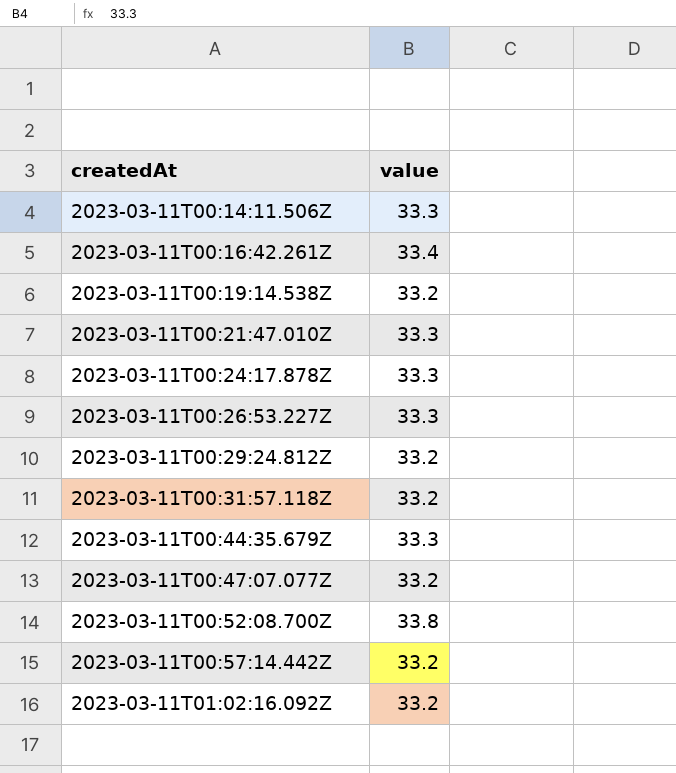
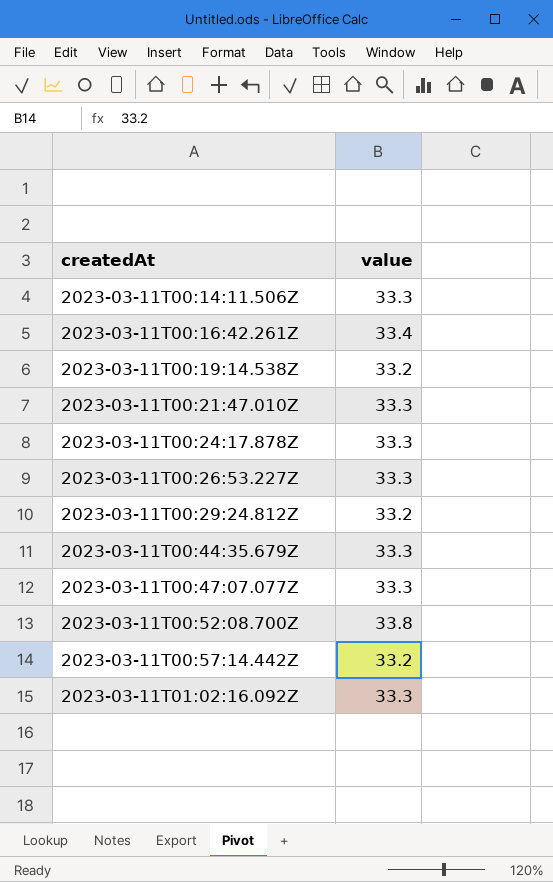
row 2023-03-11T00:31:57.118Z: 33.2 -> none
2023-03-11T00:47:07.077Z | value: 33.2 -> 33.3
2023-03-11T01:02:16.092Z | value: 33.2 -> 33.3

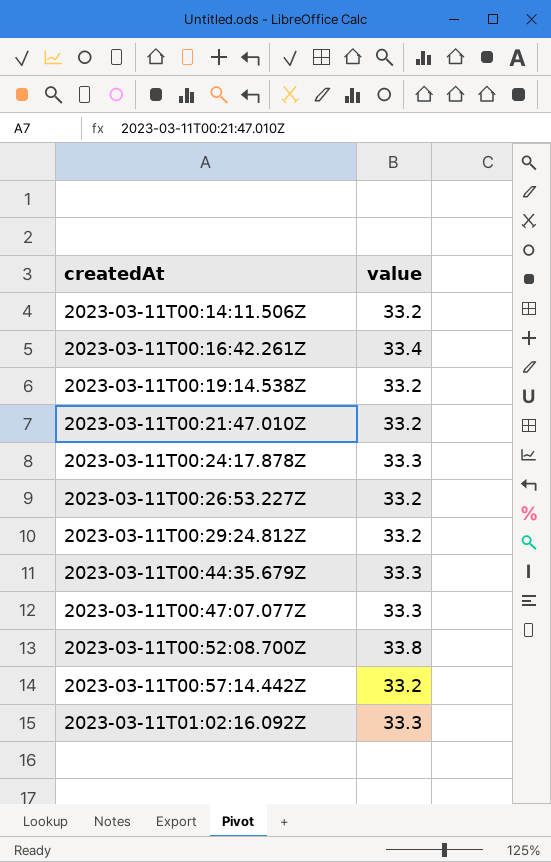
2023-03-11T00:14:11.506Z | value: 33.3 -> 33.2
2023-03-11T00:21:47.010Z | value: 33.3 -> 33.2
2023-03-11T00:26:53.227Z | value: 33.3 -> 33.2

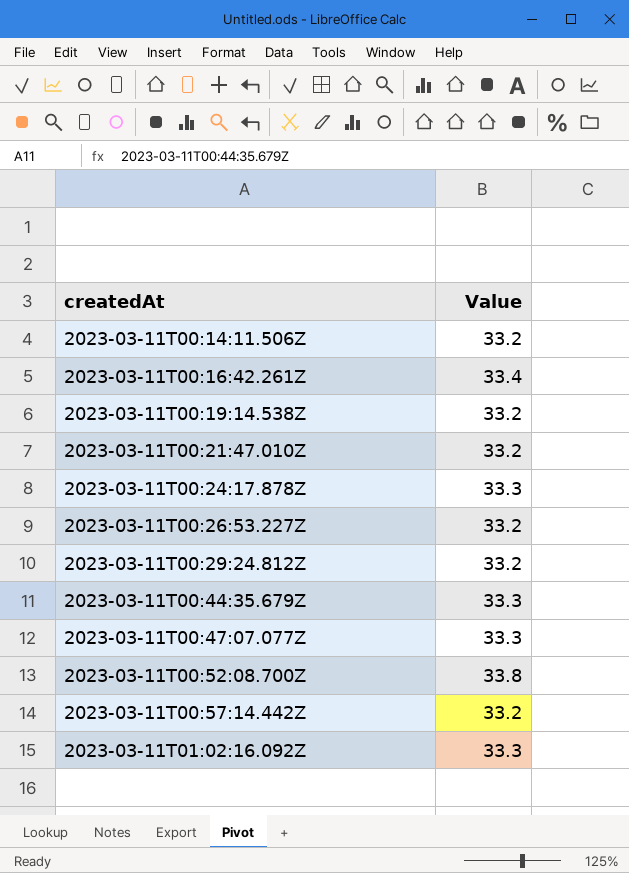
column name: value -> Value

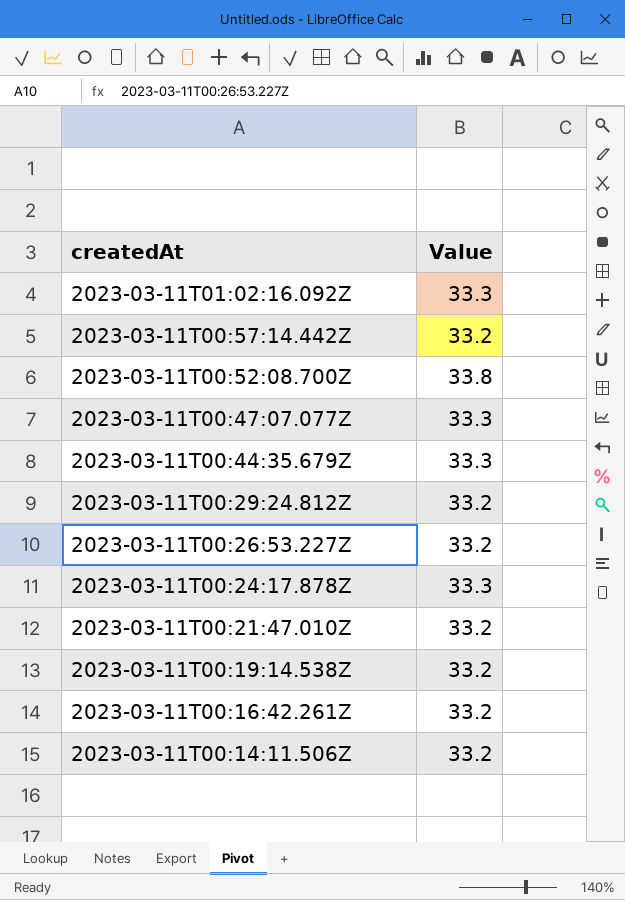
row order: createdAt ascending -> createdAt descending
2023-03-11T00:16:42.261Z | Value: 33.4 -> 33.2

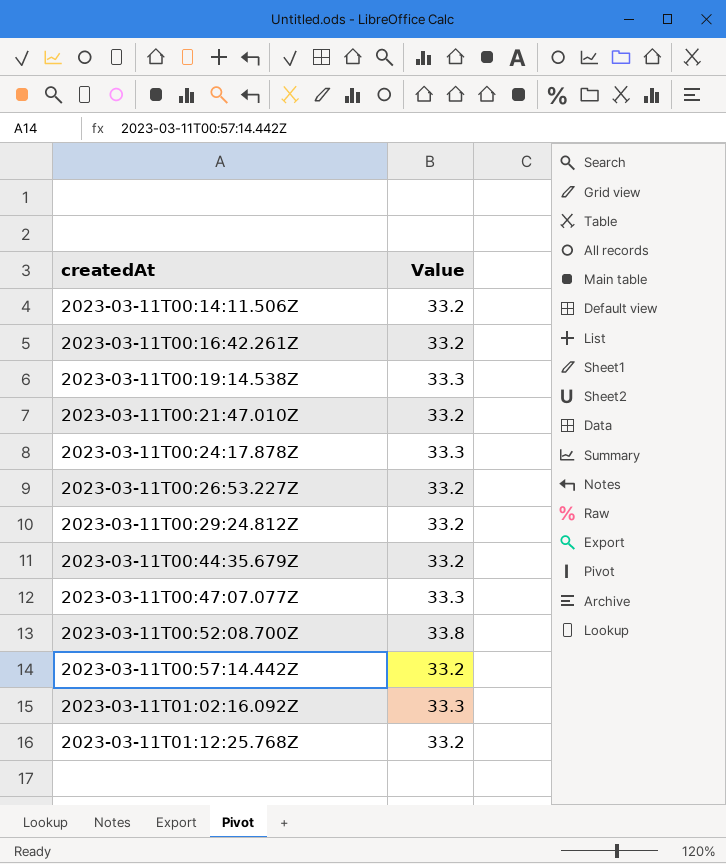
row order: createdAt descending -> createdAt ascending
2023-03-11T00:19:14.538Z | Value: 33.2 -> 33.3
2023-03-11T00:44:35.679Z | Value: 33.3 -> 33.2
row 2023-03-11T01:12:25.768Z: none -> 33.2

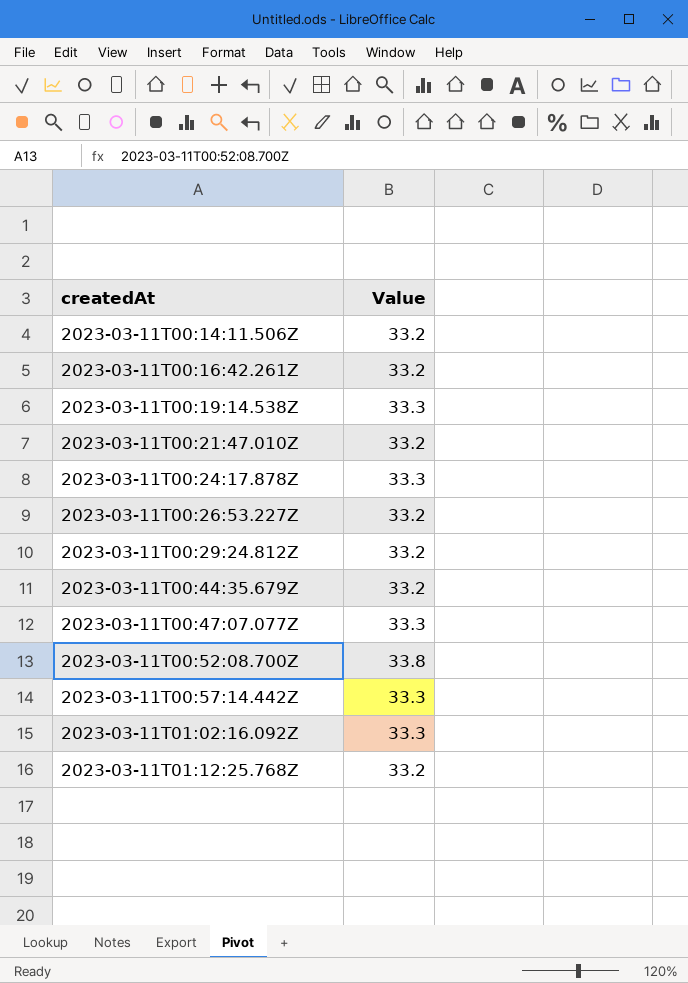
2023-03-11T00:57:14.442Z | Value: 33.2 -> 33.3

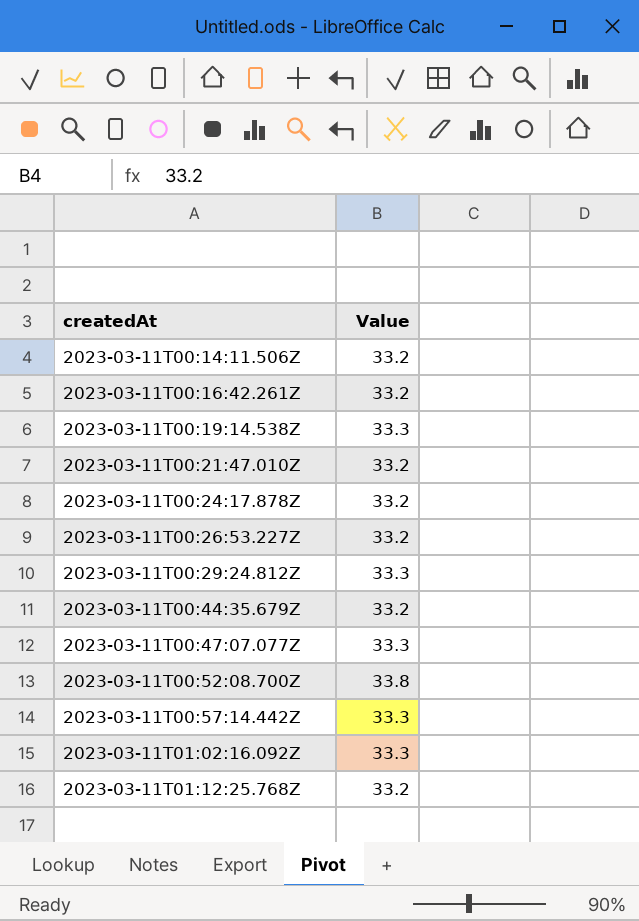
2023-03-11T00:24:17.878Z | Value: 33.3 -> 33.2
2023-03-11T00:29:24.812Z | Value: 33.2 -> 33.3

